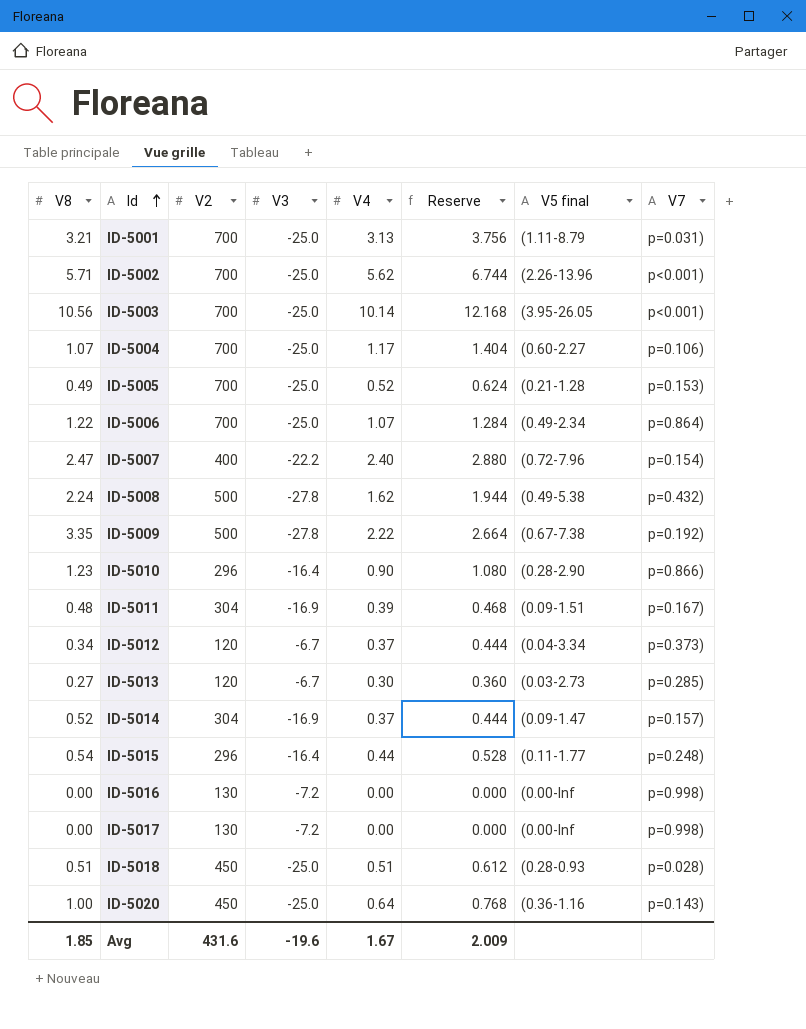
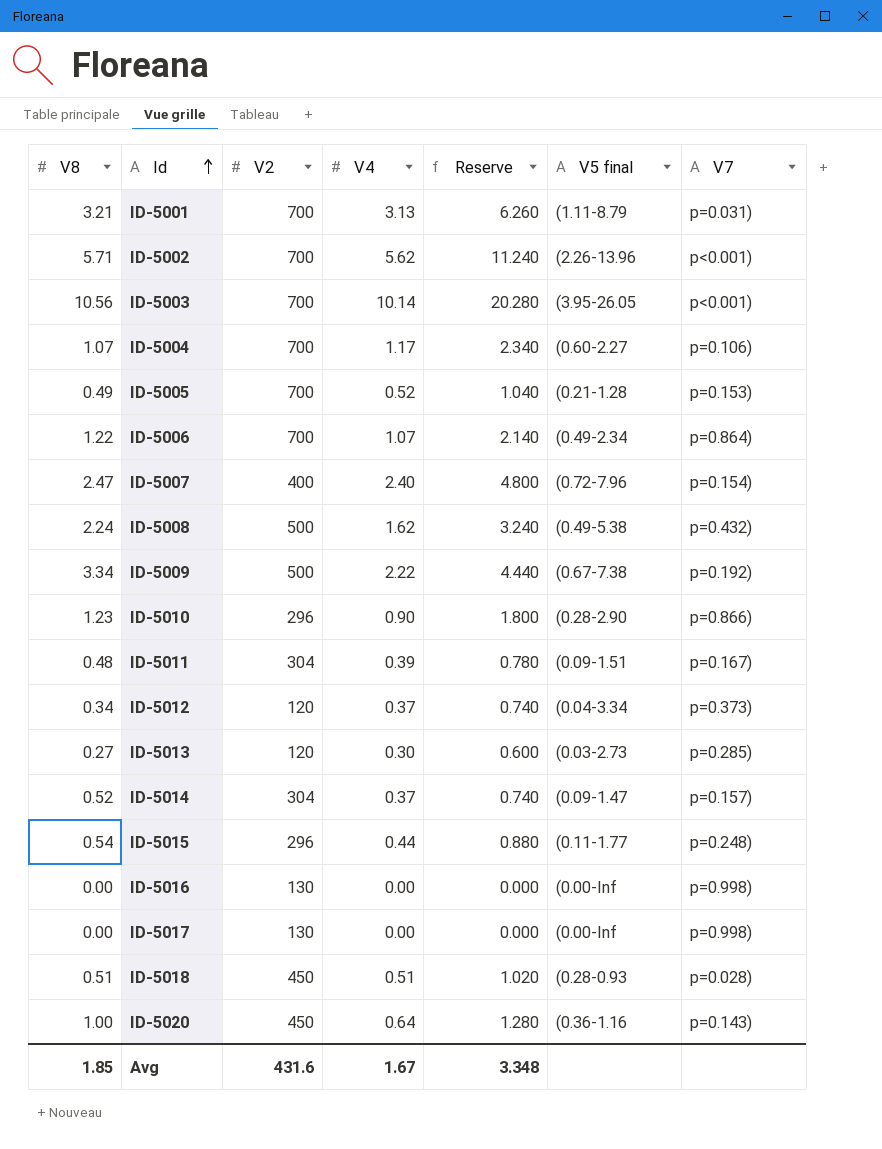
column V3 | position: 4 -> none
column Reserve | formula: [V4] * 1.2 -> [V4] * 2
ID-5009 | V8: 3.35 -> 3.34
Avg | Reserve: 2.009 -> 3.348

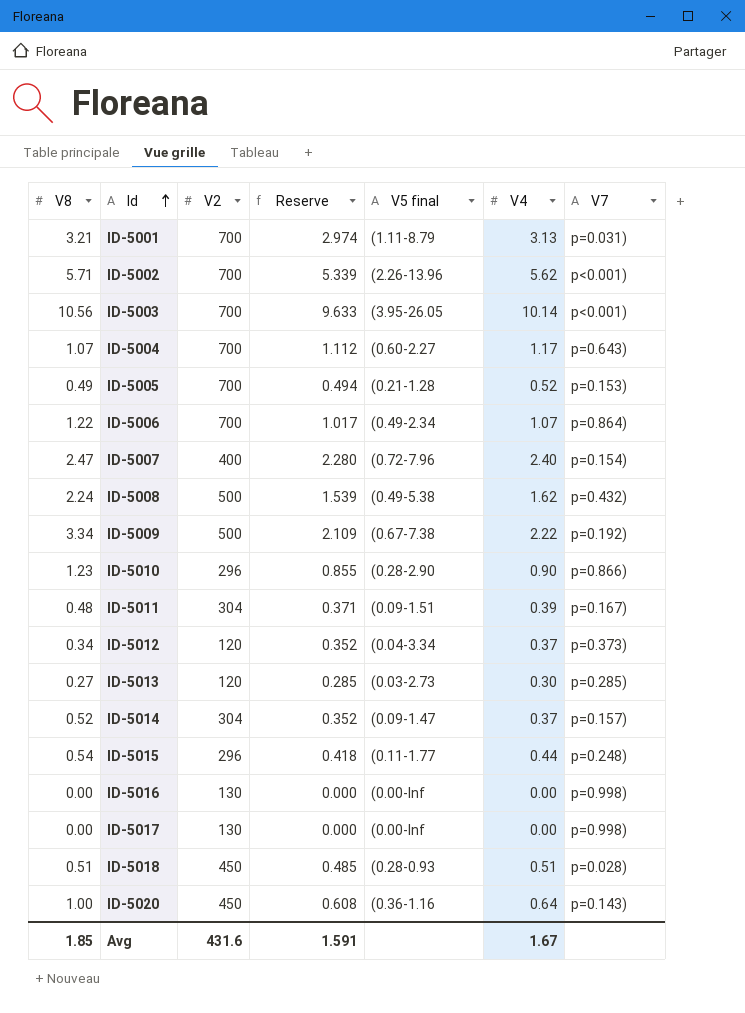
column Reserve | formula: [V4] * 2 -> [V4] * 0.95
column V4 | position: 4 -> 6
ID-5004 | V7: p=0.106) -> p=0.643)
Avg | Reserve: 3.348 -> 1.591

